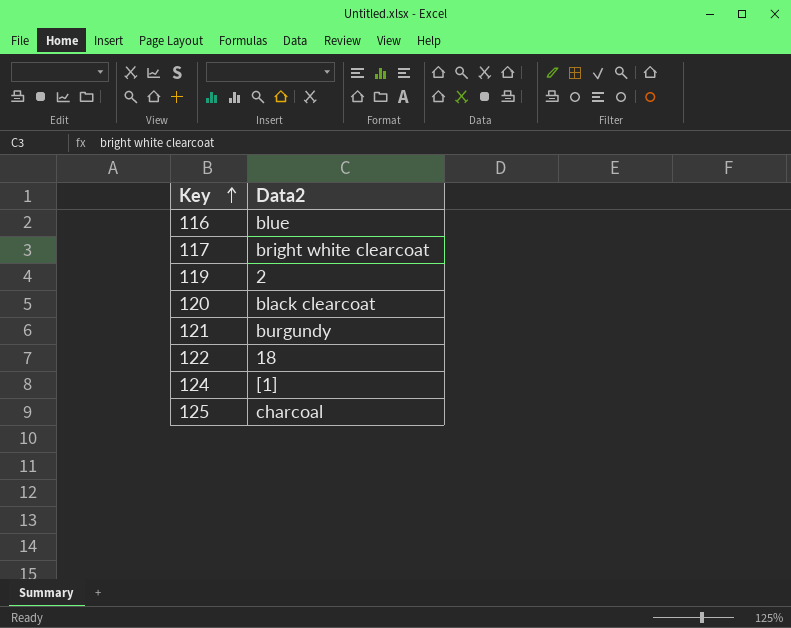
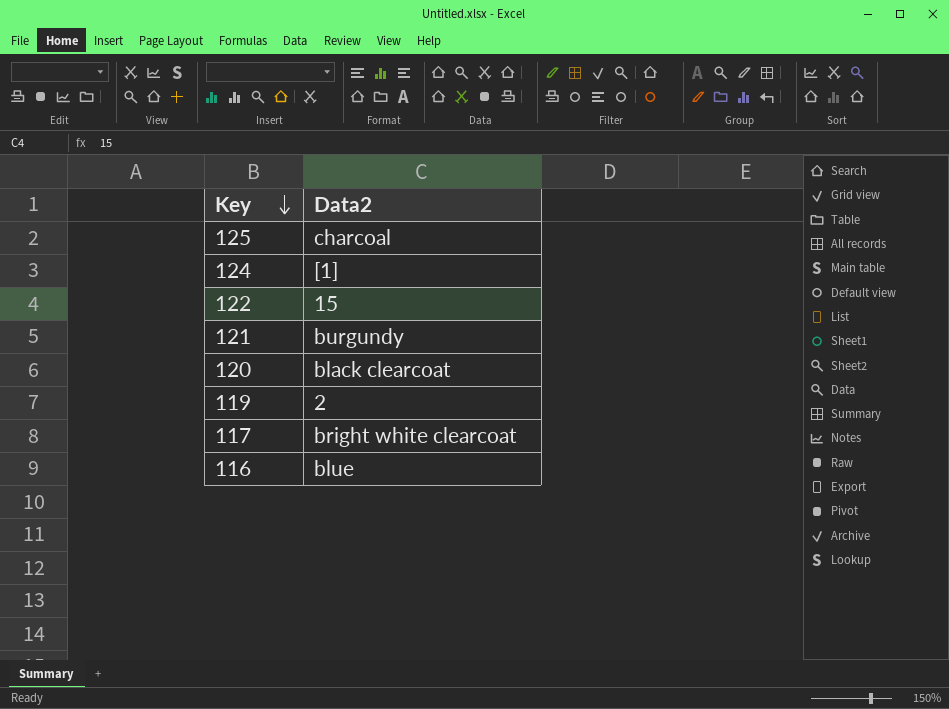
row order: Key ascending -> Key descending
122 | Data2: 18 -> 15

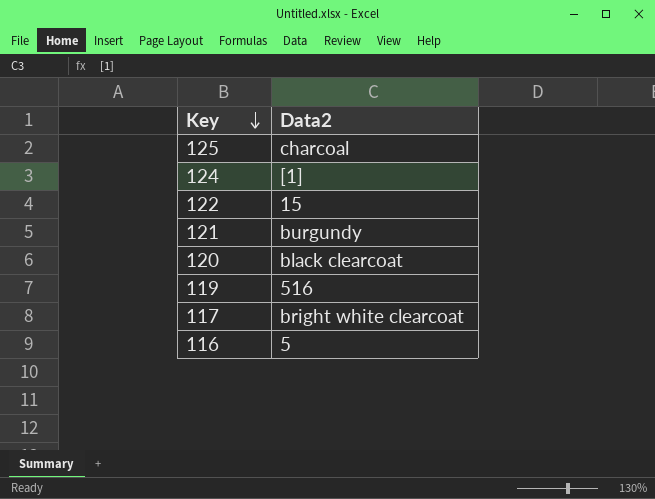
119 | Data2: 2 -> 516
116 | Data2: blue -> 5

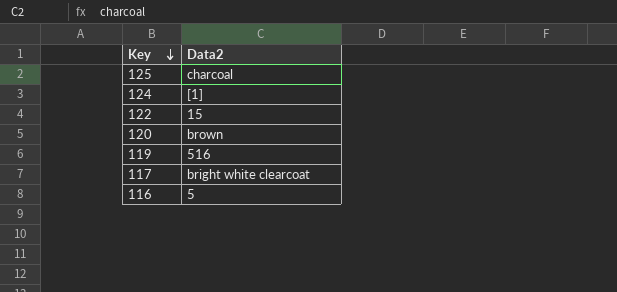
row 121: burgundy -> none
120 | Data2: black clearcoat -> brown

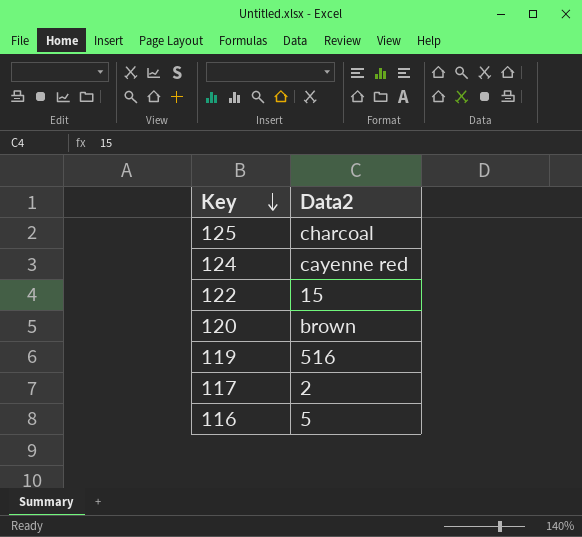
124 | Data2: [1] -> cayenne red
117 | Data2: bright white clearcoat -> 2

